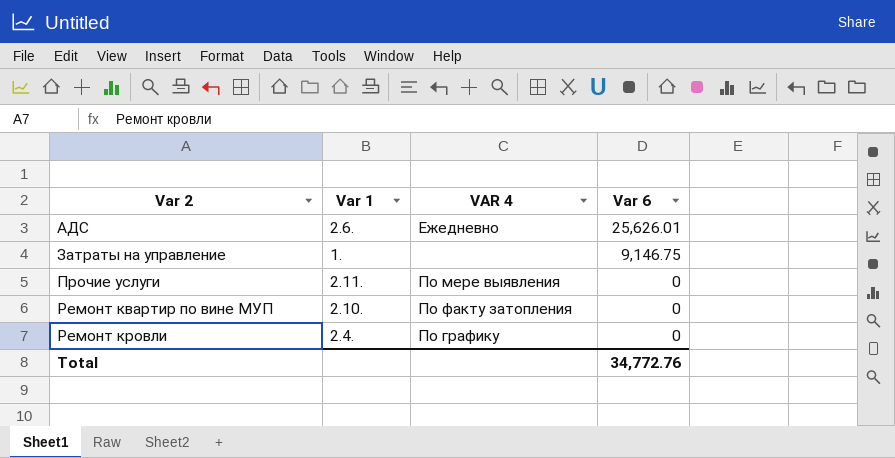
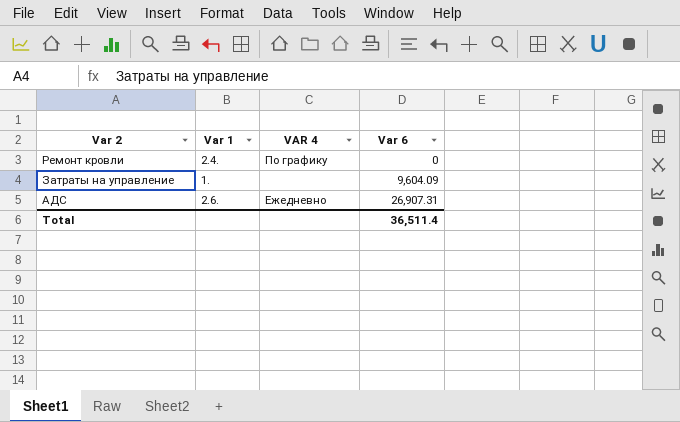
row order: Var 2 ascending -> Var 2 descending
row Прочие услуги: 2.11. | По мере выявления | 0 -> none
row Ремонт квартир по вине МУП: 2.10. | По факту затопления | 0 -> none
Затраты на управление | Var 6: 9,146.75 -> 9,604.09
АДС | Var 6: 25,626.01 -> 26,907.31
Total | Var 6: 34,772.76 -> 36,511.4

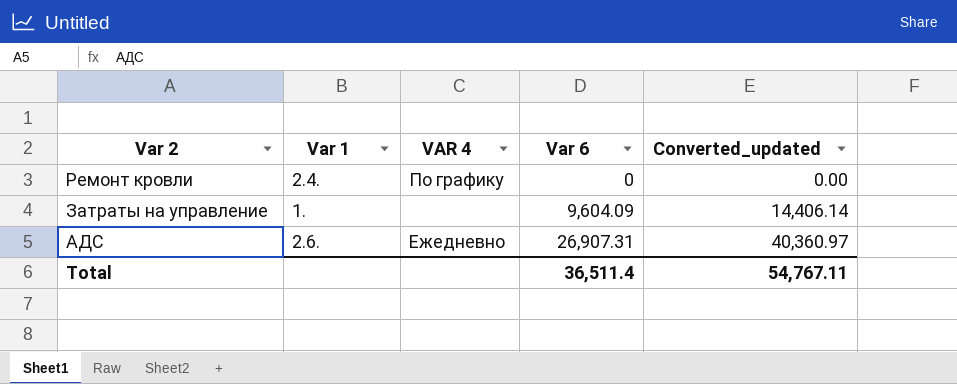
column Converted_updated | formula: none -> [Var 6] * 1.5

